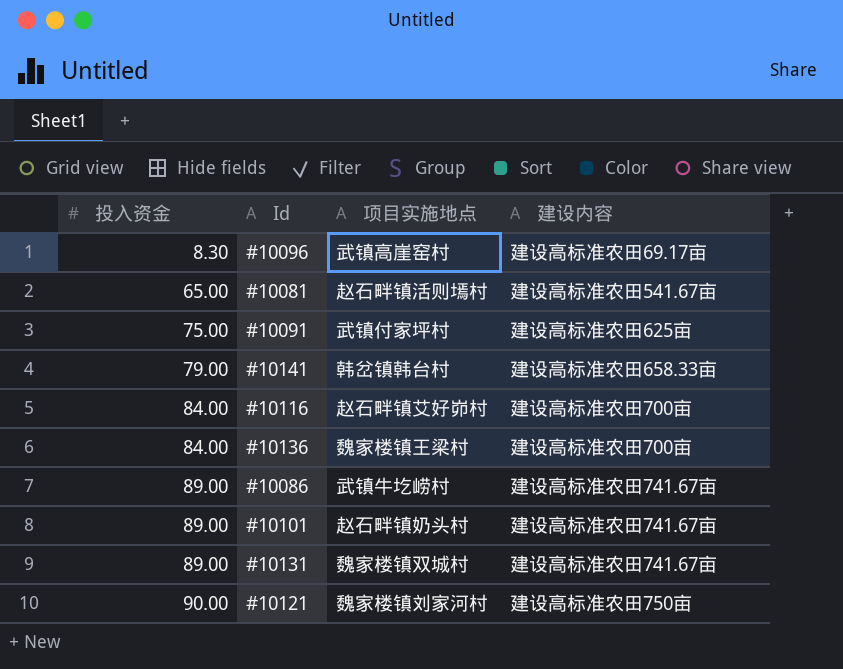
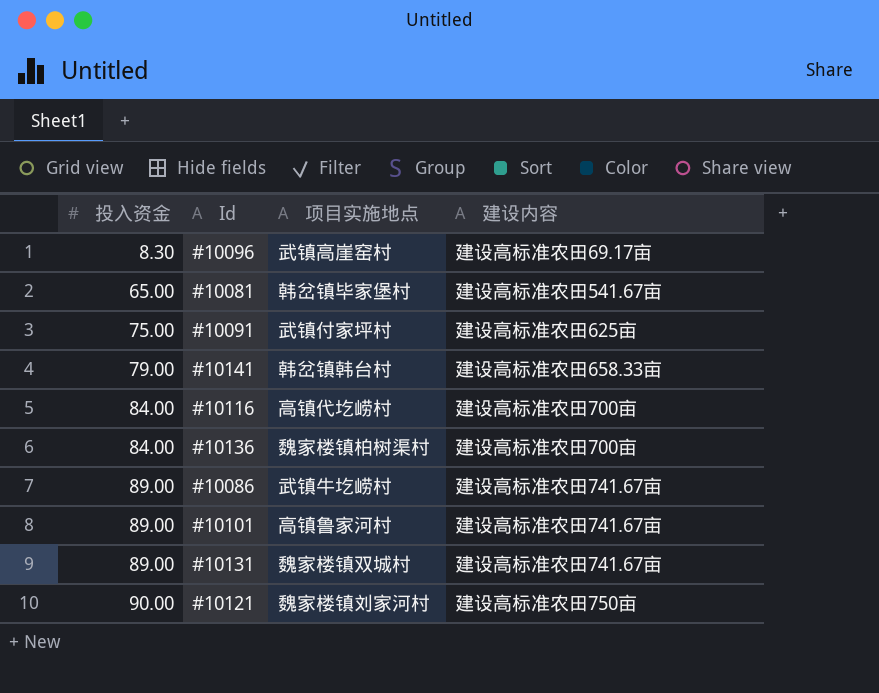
#10081 | 项目实施地点: 赵石畔镇活则墕村 -> 韩岔镇毕家堡村
#10116 | 项目实施地点: 赵石畔镇艾好峁村 -> 高镇代圪崂村
#10136 | 项目实施地点: 魏家楼镇王梁村 -> 魏家楼镇柏树渠村
#10101 | 项目实施地点: 赵石畔镇奶头村 -> 高镇鲁家河村

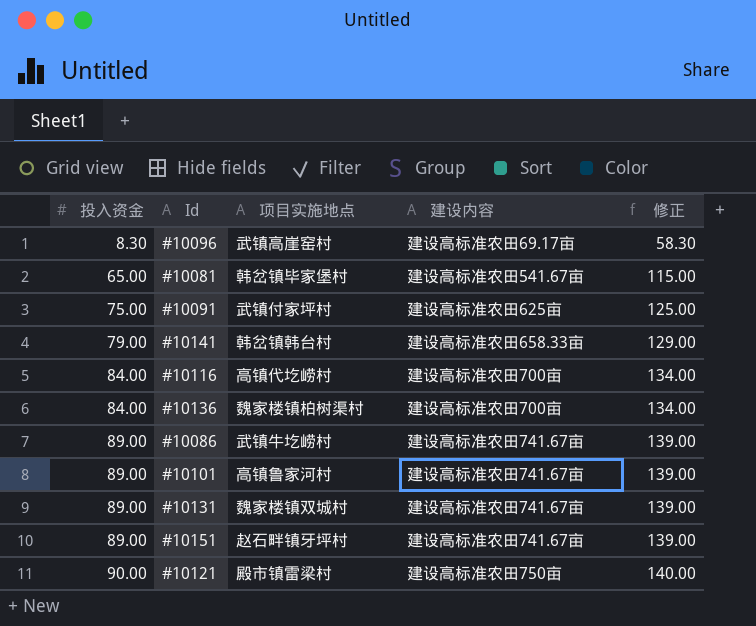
column 修正 | formula: none -> [投入资金] + 50
row #10151: none -> 89.00 | 赵石畔镇牙坪村 | 建设高标准农田741.67亩 | 139.00
#10121 | 项目实施地点: 魏家楼镇刘家河村 -> 殿市镇雷梁村

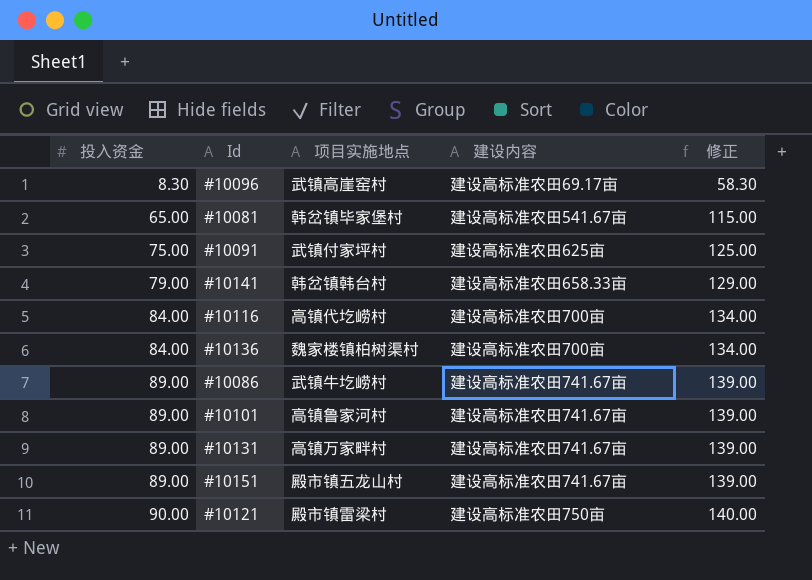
#10131 | 项目实施地点: 魏家楼镇双城村 -> 高镇万家畔村
#10151 | 项目实施地点: 赵石畔镇牙坪村 -> 殿市镇五龙山村

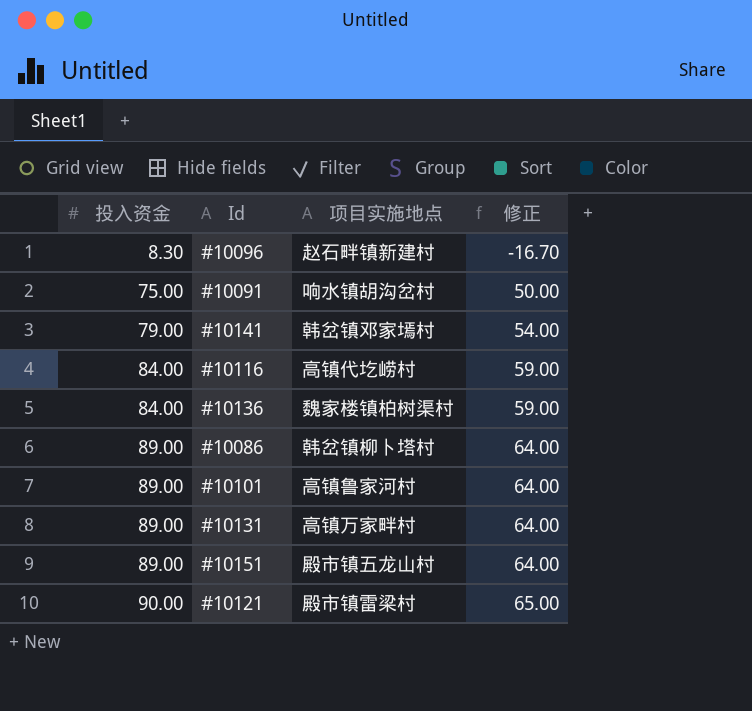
column 建设内容 | position: 4 -> none
column 修正 | formula: [投入资金] + 50 -> [投入资金] - 25
row #10081: 65.00 | 韩岔镇毕家堡村 | 建设高标准农田541.67亩 | 115.00 -> none
#10096 | 项目实施地点: 武镇高崖窑村 -> 赵石畔镇新建村
#10091 | 项目实施地点: 武镇付家坪村 -> 响水镇胡沟岔村
#10141 | 项目实施地点: 韩岔镇韩台村 -> 韩岔镇邓家墕村
#10086 | 项目实施地点: 武镇牛圪崂村 -> 韩岔镇柳卜塔村

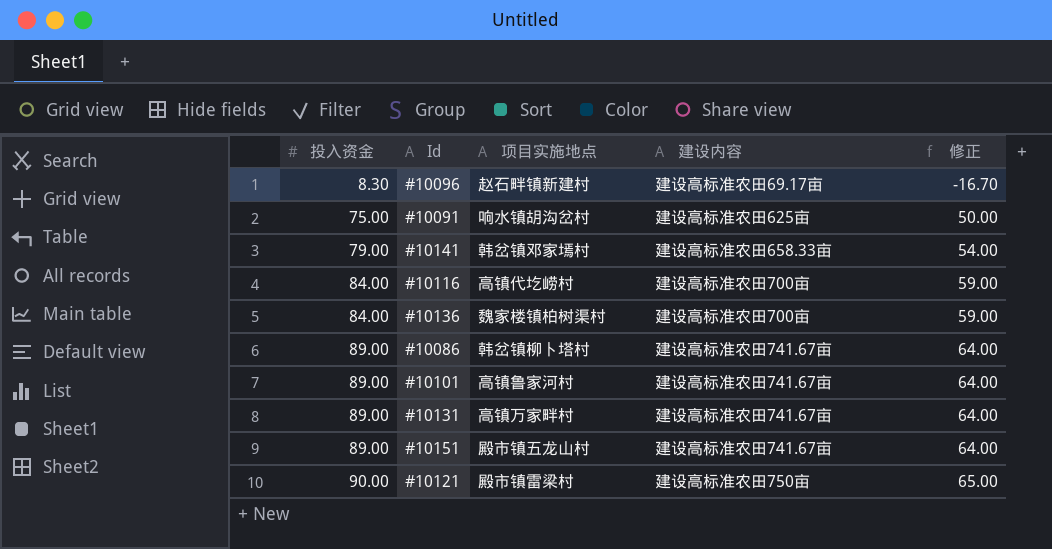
column 建设内容 | position: none -> 4

